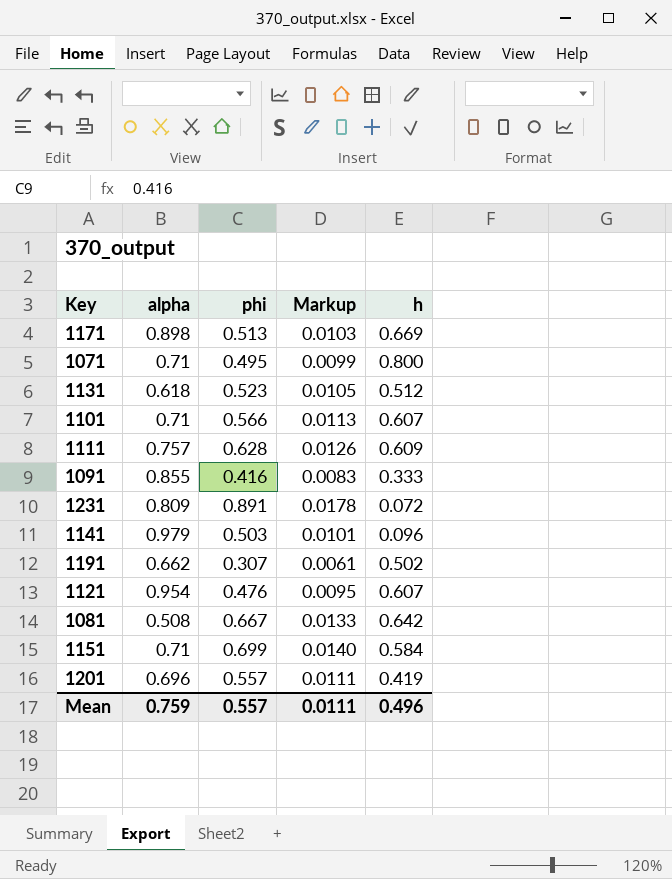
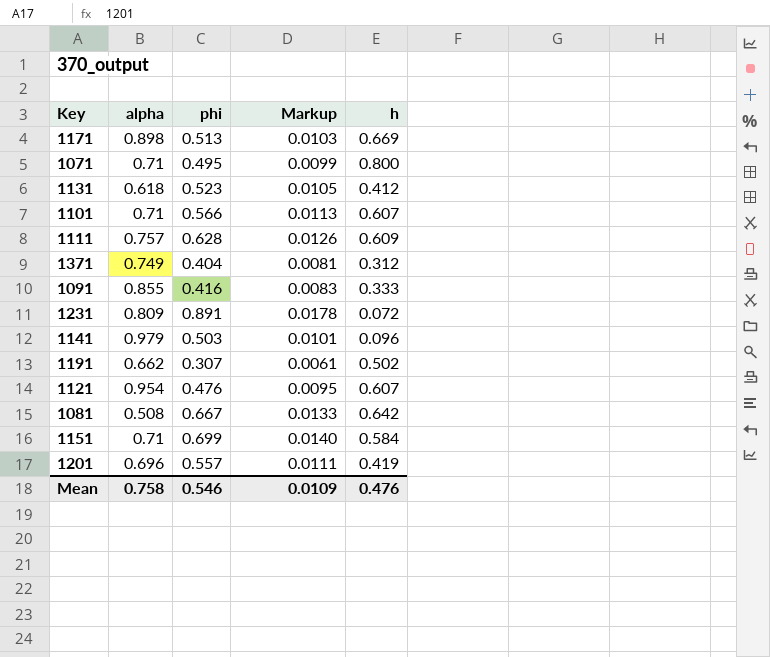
1131 | h: 0.512 -> 0.412
row 1371: none -> 0.749 | 0.404 | 0.0081 | 0.312
Mean | alpha: 0.759 -> 0.758
Mean | phi: 0.557 -> 0.546
Mean | Markup: 0.0111 -> 0.0109
Mean | h: 0.496 -> 0.476

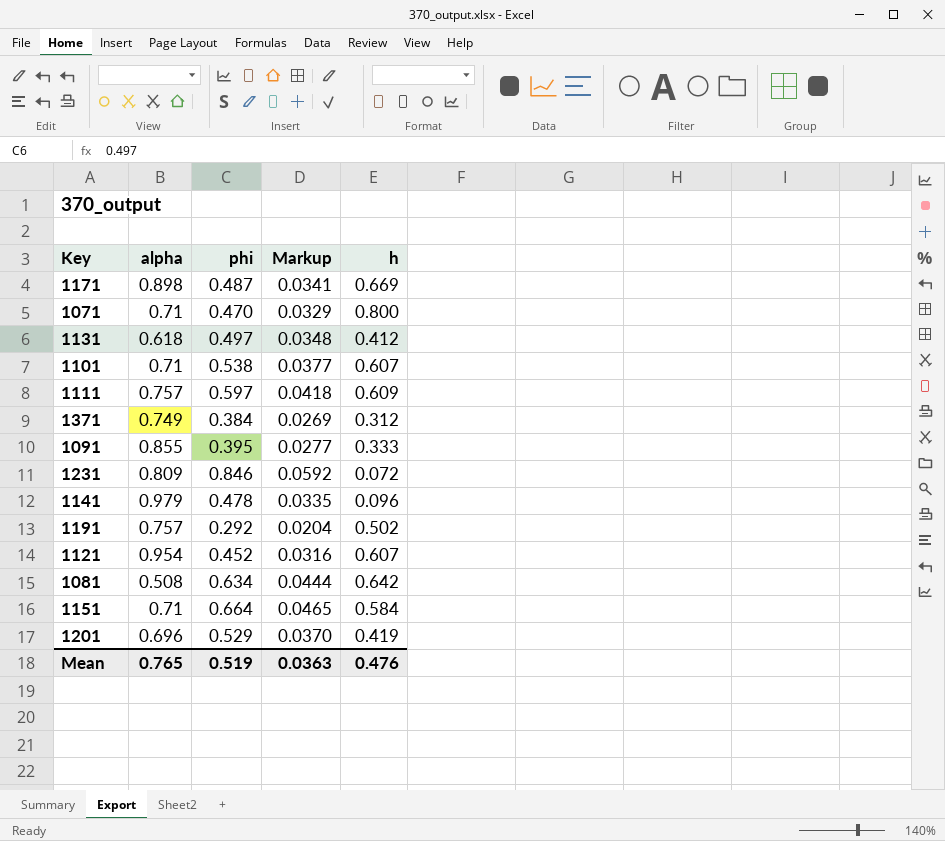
column Markup | formula: [phi] * 0.02 -> [phi] * 0.07
1171 | phi: 0.513 -> 0.487
1071 | phi: 0.495 -> 0.470
1131 | phi: 0.523 -> 0.497
1101 | phi: 0.566 -> 0.538
1111 | phi: 0.628 -> 0.597
1371 | phi: 0.404 -> 0.384
1091 | phi: 0.416 -> 0.395
1231 | phi: 0.891 -> 0.846
1141 | phi: 0.503 -> 0.478
1191 | alpha: 0.662 -> 0.757
1191 | phi: 0.307 -> 0.292
1121 | phi: 0.476 -> 0.452
1081 | phi: 0.667 -> 0.634
1151 | phi: 0.699 -> 0.664
1201 | phi: 0.557 -> 0.529
Mean | alpha: 0.758 -> 0.765
Mean | phi: 0.546 -> 0.519
Mean | Markup: 0.0109 -> 0.0363

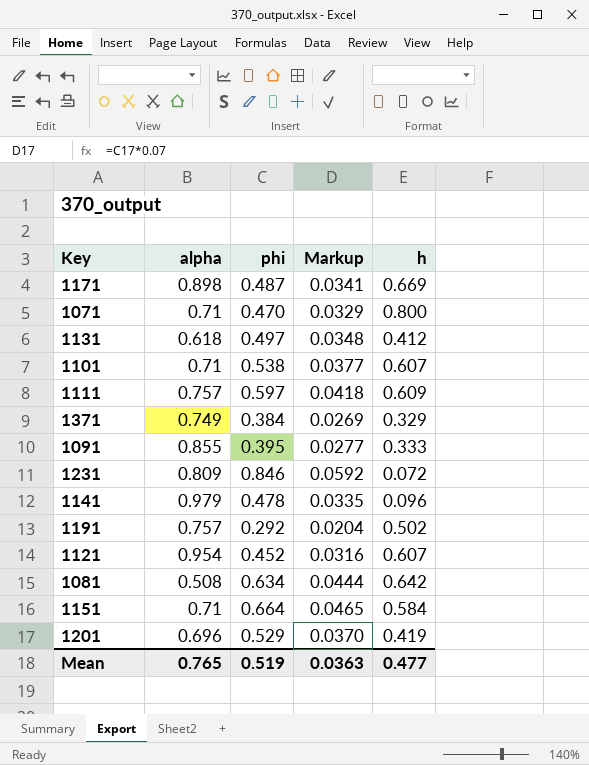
1371 | h: 0.312 -> 0.329
Mean | h: 0.476 -> 0.477

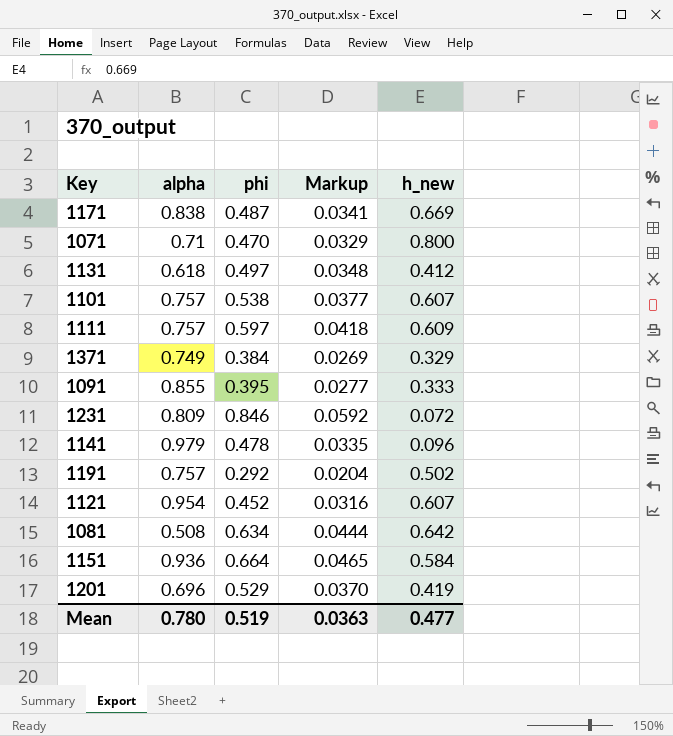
column name: h -> h_new
1171 | alpha: 0.898 -> 0.838
1101 | alpha: 0.71 -> 0.757
1151 | alpha: 0.71 -> 0.936
Mean | alpha: 0.765 -> 0.780

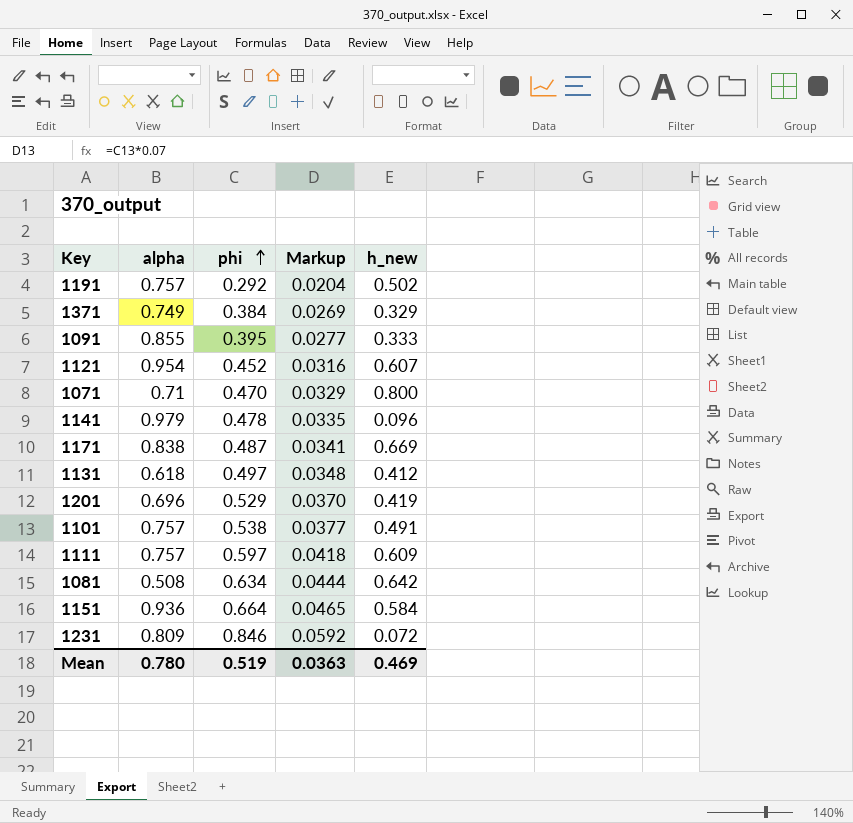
row order: none -> phi ascending
1101 | h_new: 0.607 -> 0.491
Mean | h_new: 0.477 -> 0.469

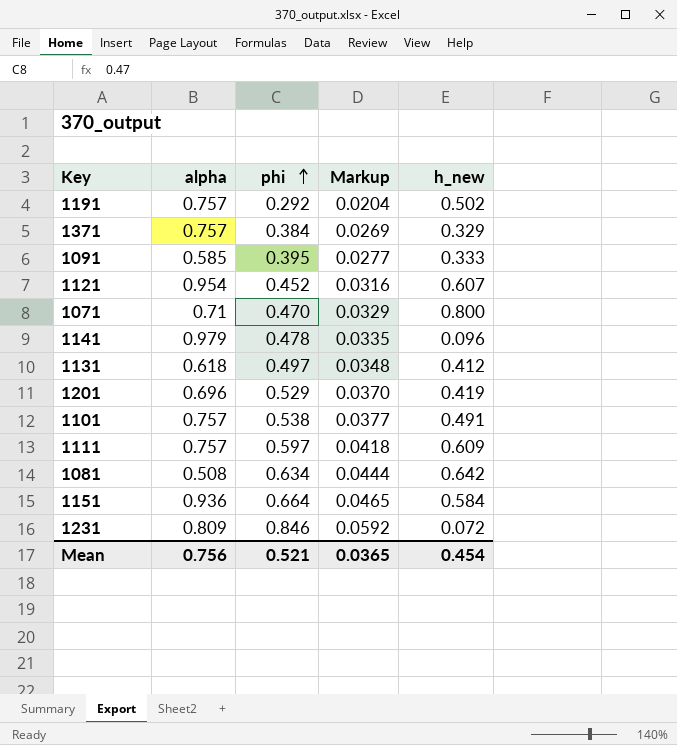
row 1171: 0.838 | 0.487 | 0.0341 | 0.669 -> none
1371 | alpha: 0.749 -> 0.757
1091 | alpha: 0.855 -> 0.585
Mean | alpha: 0.780 -> 0.756
Mean | phi: 0.519 -> 0.521
Mean | Markup: 0.0363 -> 0.0365
Mean | h_new: 0.469 -> 0.454

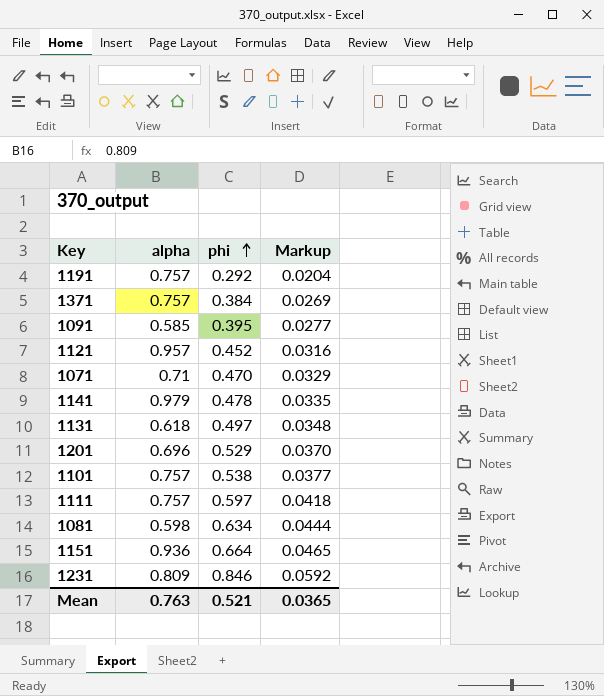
column h_new | position: 5 -> none
1121 | alpha: 0.954 -> 0.957
1081 | alpha: 0.508 -> 0.598
Mean | alpha: 0.756 -> 0.763

